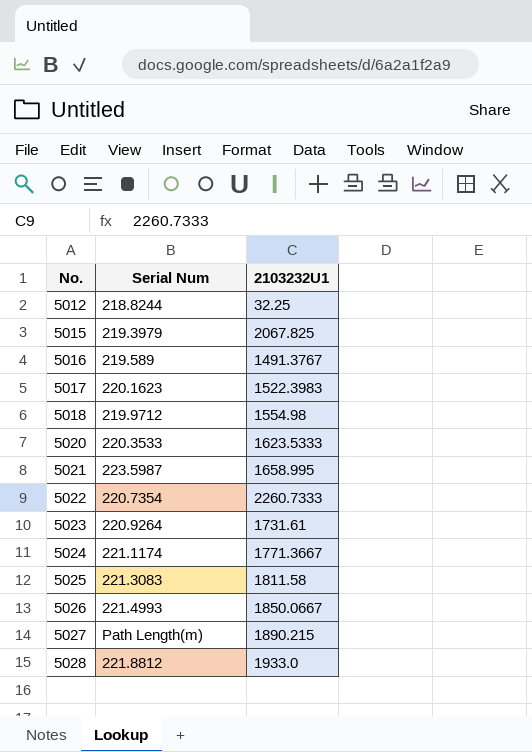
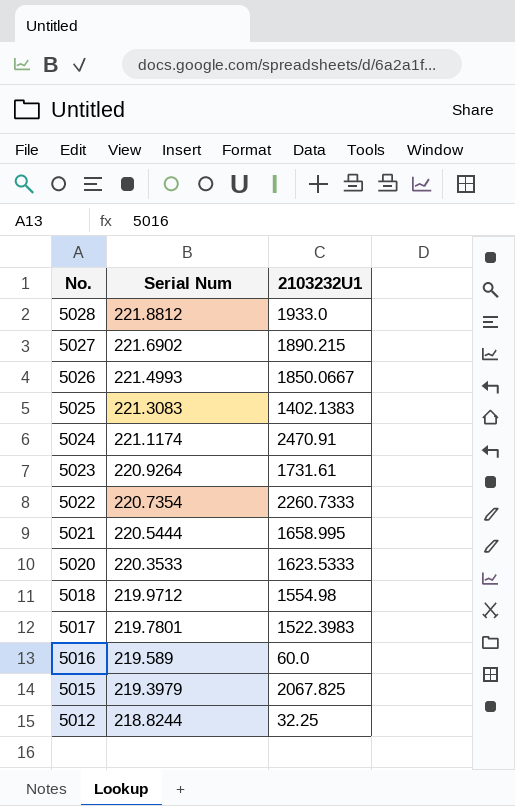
row order: No. ascending -> No. descending
5027 | Serial Num: Path Length(m) -> 221.6902
5025 | 2103232U1: 1811.58 -> 1402.1383
5024 | 2103232U1: 1771.3667 -> 2470.91
5021 | Serial Num: 223.5987 -> 220.5444
5017 | Serial Num: 220.1623 -> 219.7801
5016 | 2103232U1: 1491.3767 -> 60.0

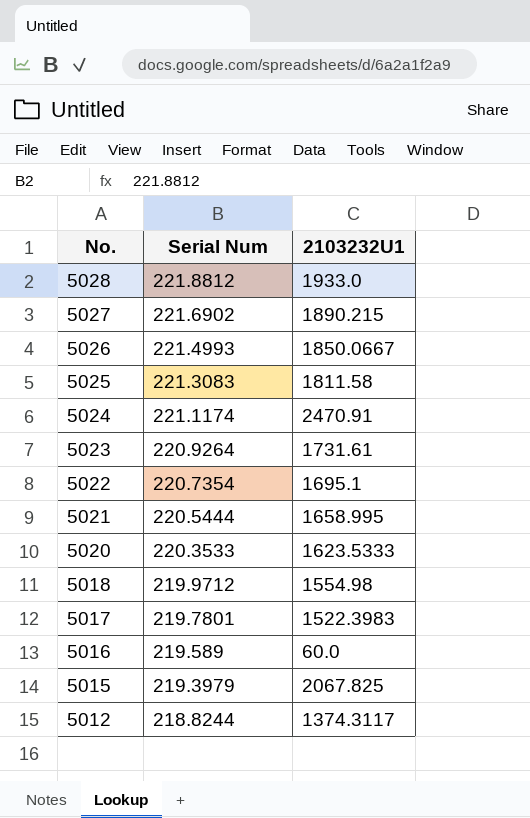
5025 | 2103232U1: 1402.1383 -> 1811.58
5022 | 2103232U1: 2260.7333 -> 1695.1
5012 | 2103232U1: 32.25 -> 1374.3117

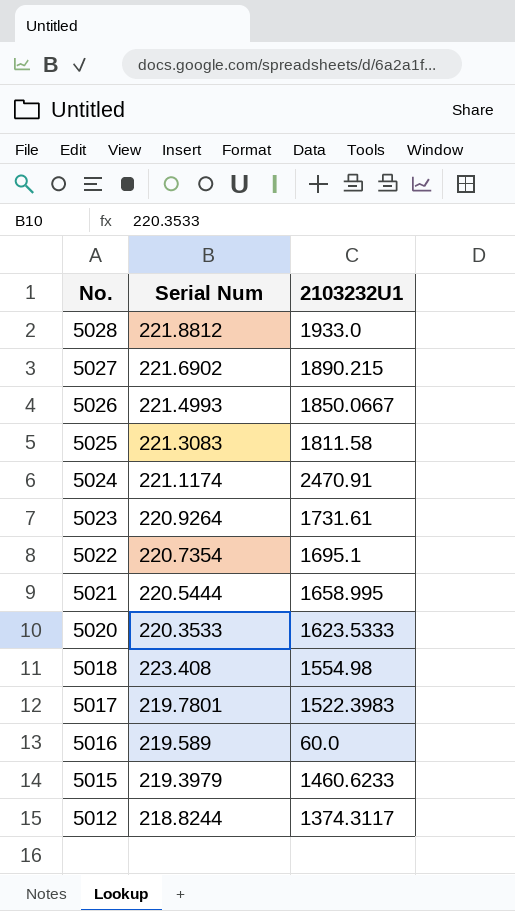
5018 | Serial Num: 219.9712 -> 223.408
5015 | 2103232U1: 2067.825 -> 1460.6233

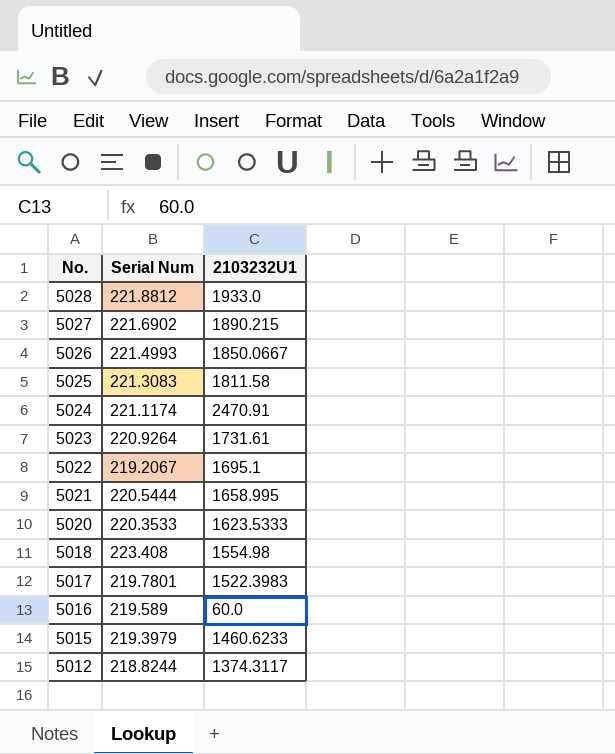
5022 | Serial Num: 220.7354 -> 219.2067

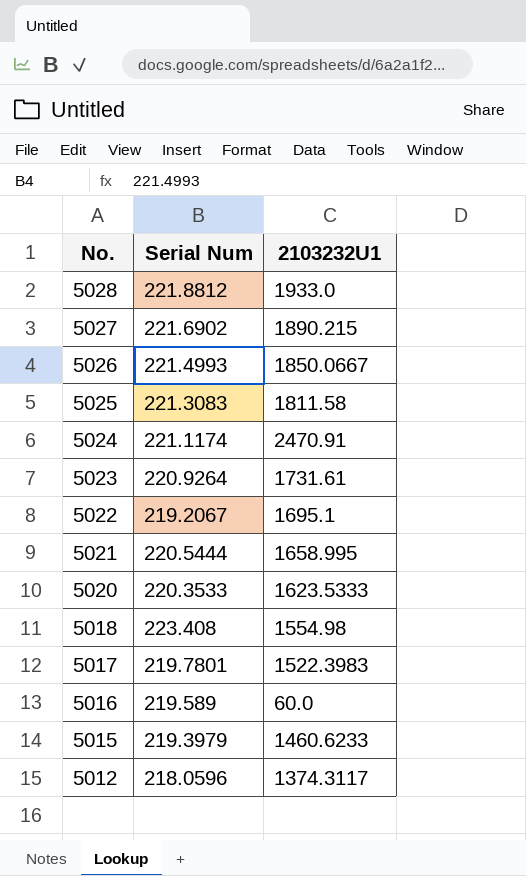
5012 | Serial Num: 218.8244 -> 218.0596

